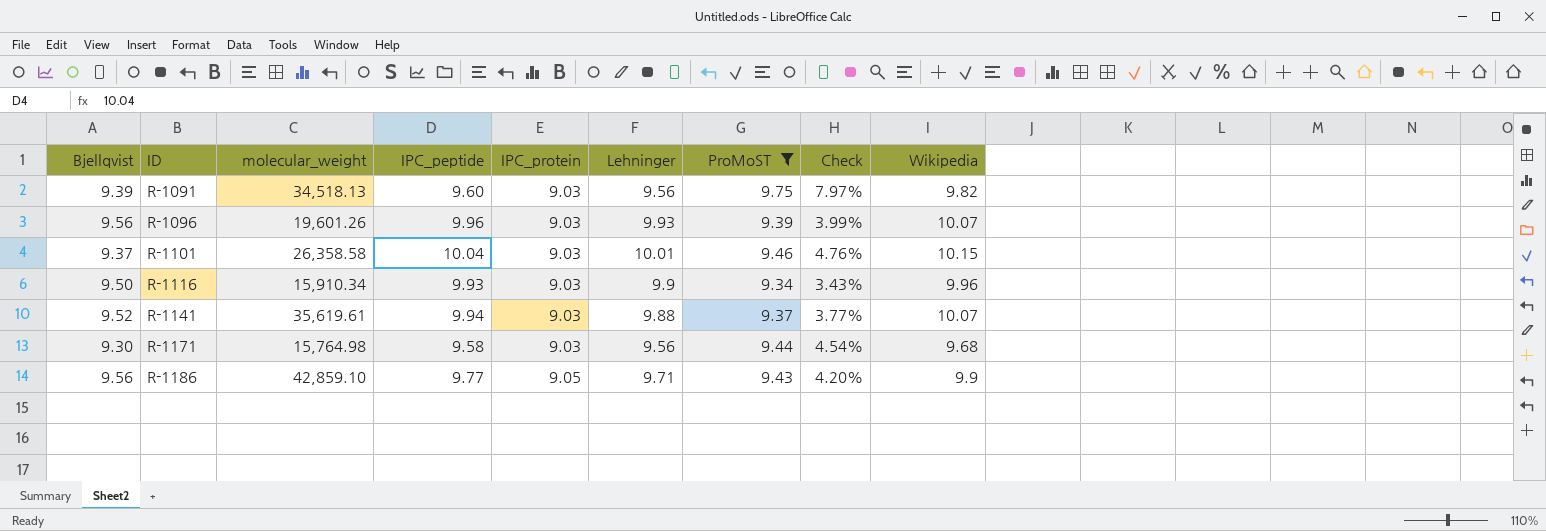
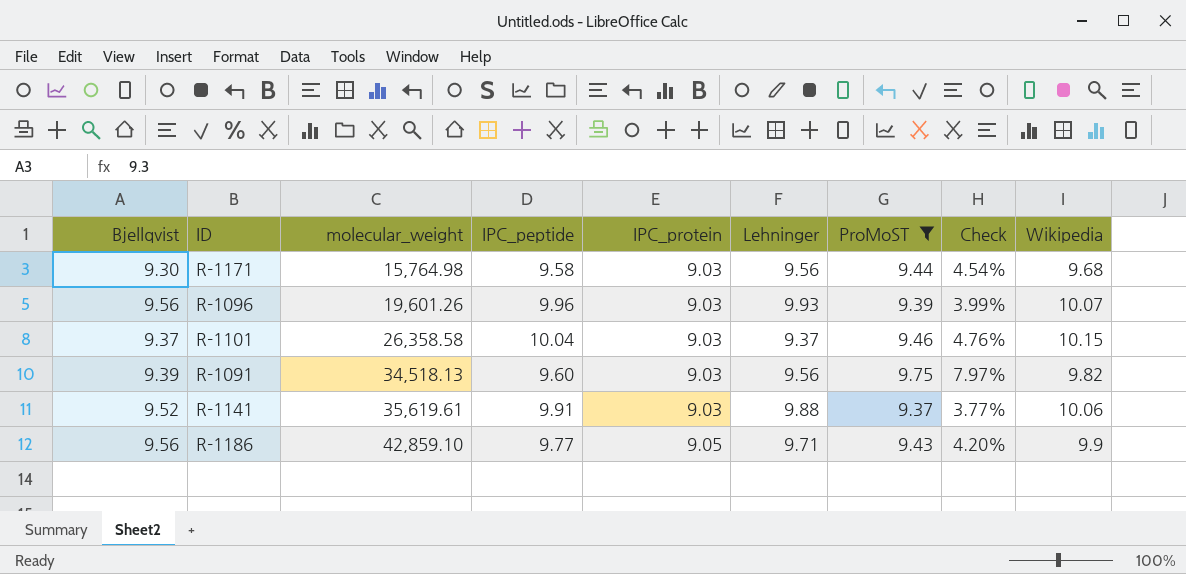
row order: ID ascending -> molecular_weight ascending
row R-1116: 9.50 | 15,910.34 | 9.93 | 9.03 | 9.9 | 9.34 | 3.43% | 9.96 -> none
R-1101 | Lehninger: 10.01 -> 9.37
R-1141 | IPC_peptide: 9.94 -> 9.91
R-1141 | Wikipedia: 10.07 -> 10.06

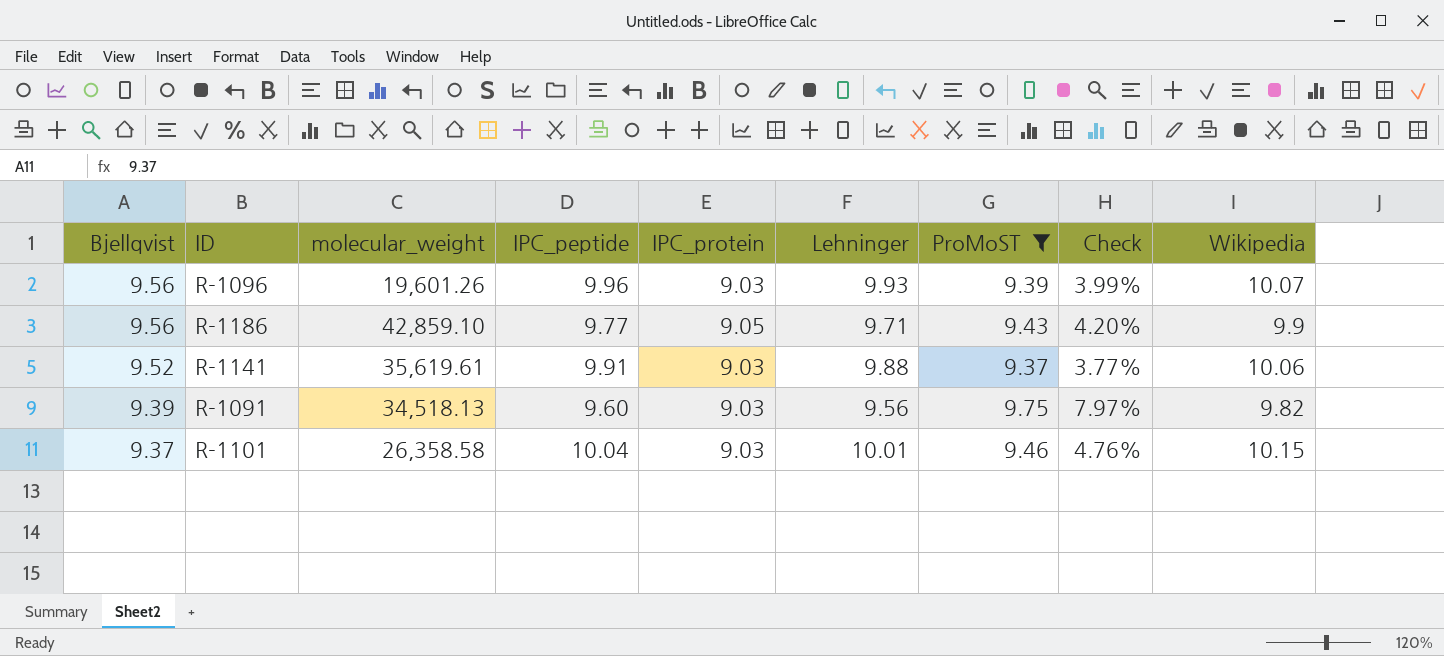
row order: molecular_weight ascending -> Bjellqvist descending
row R-1171: 9.30 | 15,764.98 | 9.58 | 9.03 | 9.56 | 9.44 | 4.54% | 9.68 -> none
R-1101 | Lehninger: 9.37 -> 10.01

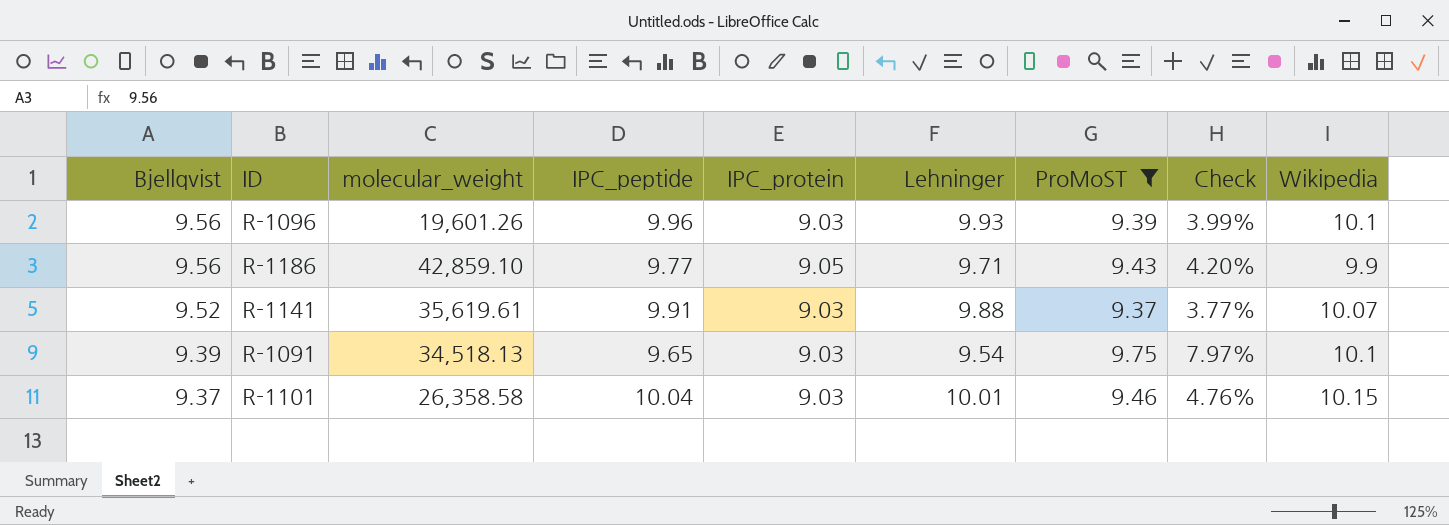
R-1096 | Wikipedia: 10.07 -> 10.1
R-1141 | Wikipedia: 10.06 -> 10.07
R-1091 | IPC_peptide: 9.60 -> 9.65
R-1091 | Lehninger: 9.56 -> 9.54
R-1091 | Wikipedia: 9.82 -> 10.1

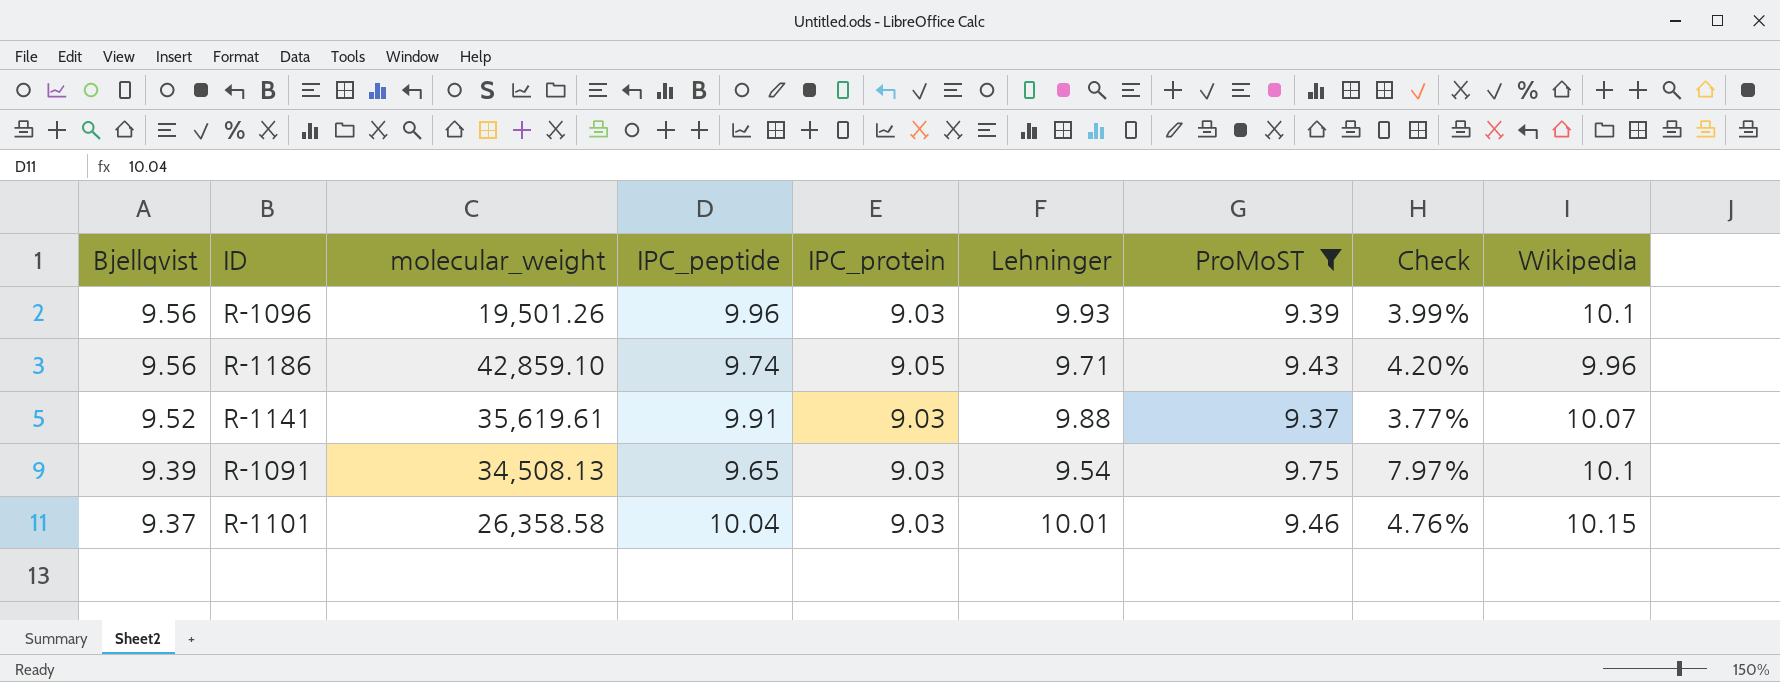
R-1096 | molecular_weight: 19,601.26 -> 19,501.26
R-1186 | IPC_peptide: 9.77 -> 9.74
R-1186 | Wikipedia: 9.9 -> 9.96
R-1091 | molecular_weight: 34,518.13 -> 34,508.13

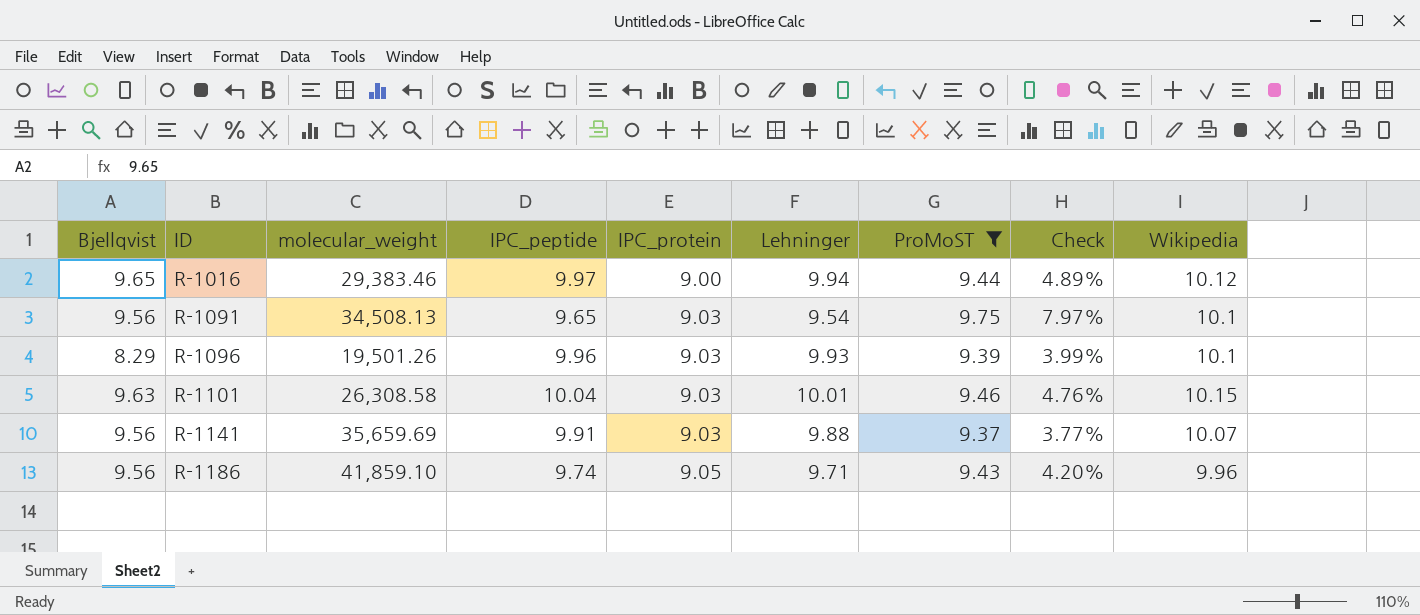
row order: Bjellqvist descending -> ID ascending
row R-1016: none -> 9.65 | 29,383.46 | 9.97 | 9.00 | 9.94 | 9.44 | 4.89% | 10.12
R-1091 | Bjellqvist: 9.39 -> 9.56
R-1096 | Bjellqvist: 9.56 -> 8.29
R-1101 | Bjellqvist: 9.37 -> 9.63
R-1101 | molecular_weight: 26,358.58 -> 26,308.58
R-1141 | Bjellqvist: 9.52 -> 9.56
R-1141 | molecular_weight: 35,619.61 -> 35,659.69
R-1186 | molecular_weight: 42,859.10 -> 41,859.10

